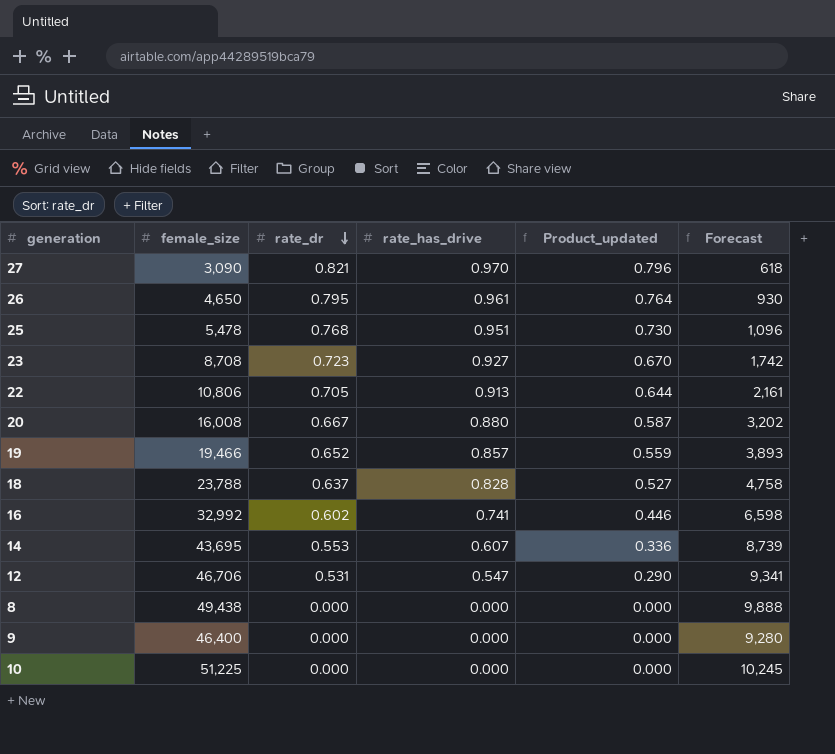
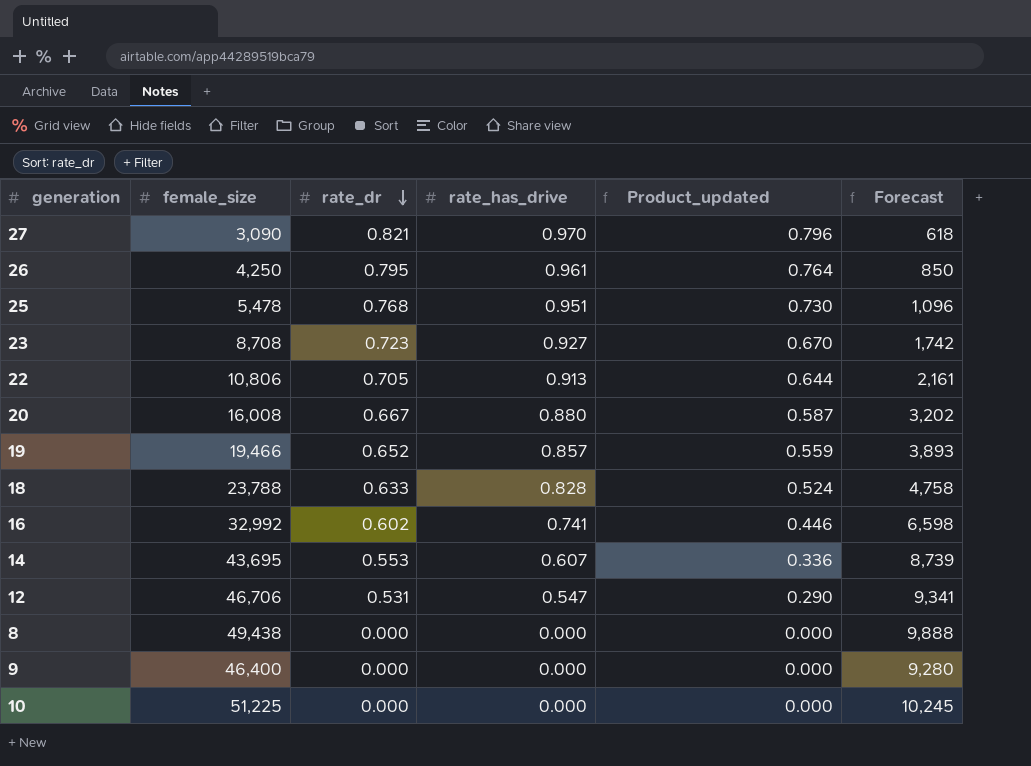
26 | female_size: 4,650 -> 4,250
26 | Forecast: 930 -> 850
18 | rate_dr: 0.637 -> 0.633
18 | Product_updated: 0.527 -> 0.524

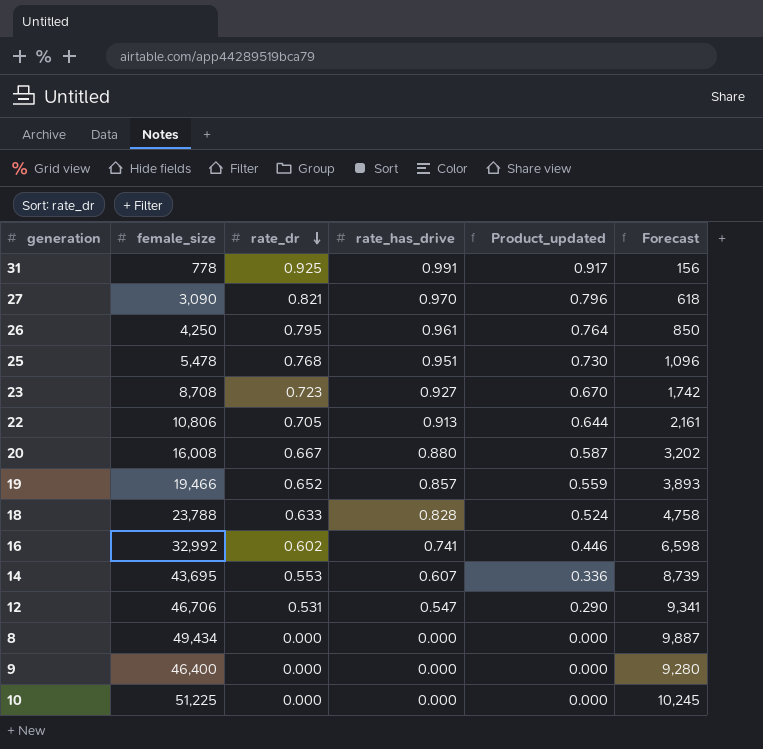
row 31: none -> 778 | 0.925 | 0.991 | 0.917 | 156
8 | female_size: 49,438 -> 49,434
8 | Forecast: 9,888 -> 9,887

